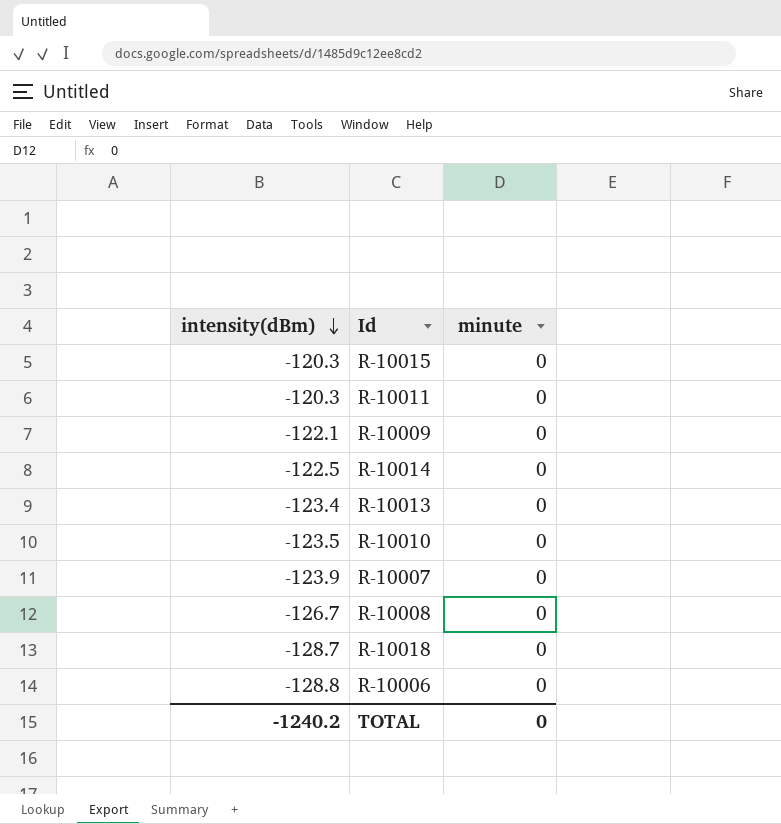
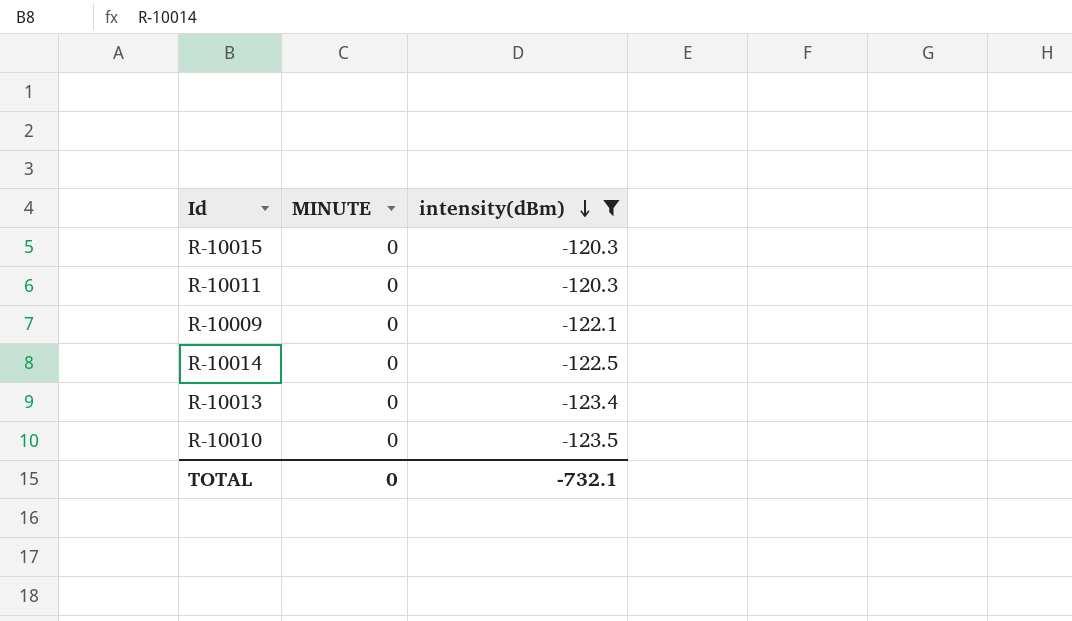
filter: none -> intensity(dBm) >= -123.5
column name: minute -> MINUTE
column intensity(dBm) | position: 1 -> 3
TOTAL | intensity(dBm): -1240.2 -> -732.1

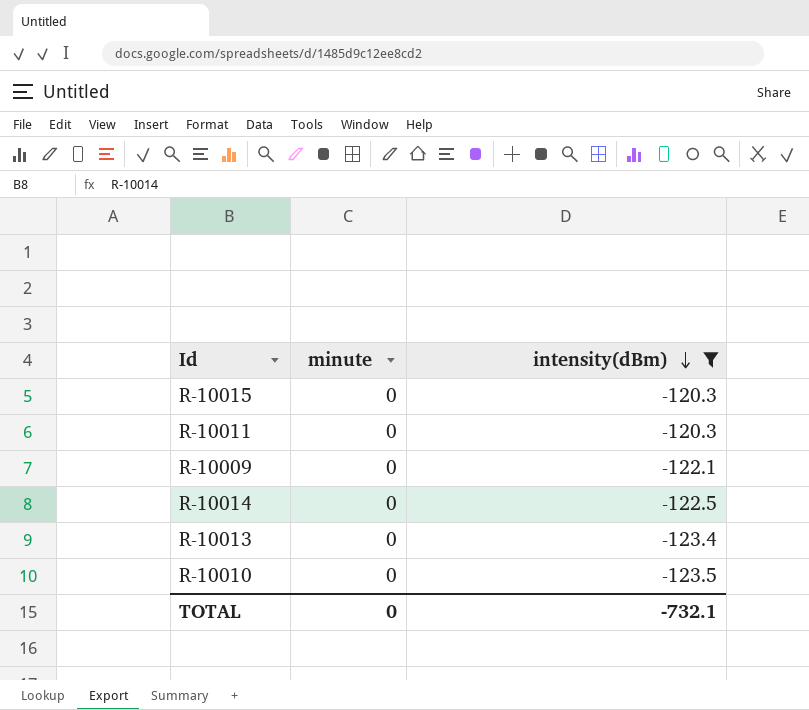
column name: MINUTE -> minute

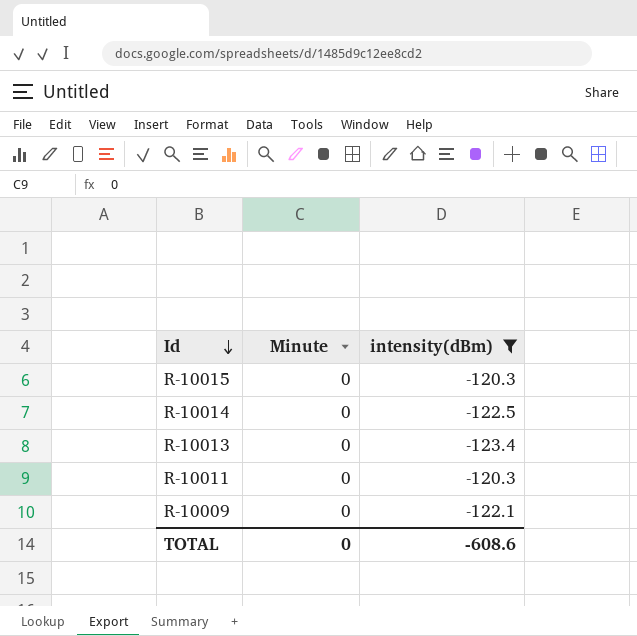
row order: intensity(dBm) descending -> Id descending
column name: minute -> Minute
row R-10010: 0 | -123.5 -> none
TOTAL | intensity(dBm): -732.1 -> -608.6

